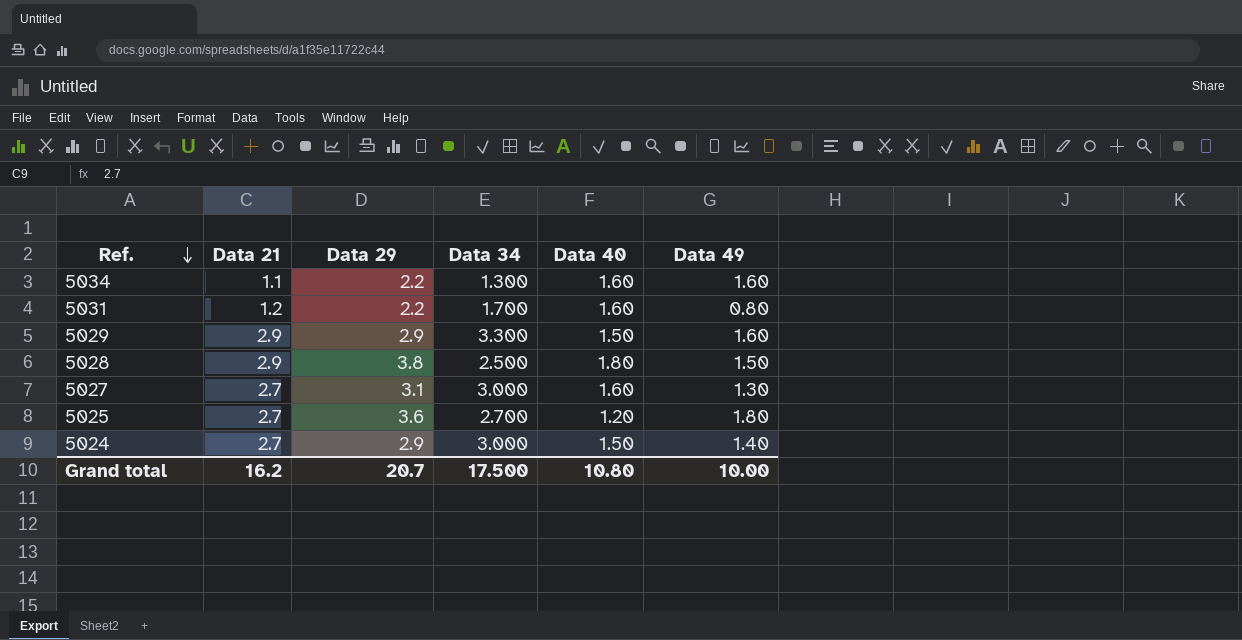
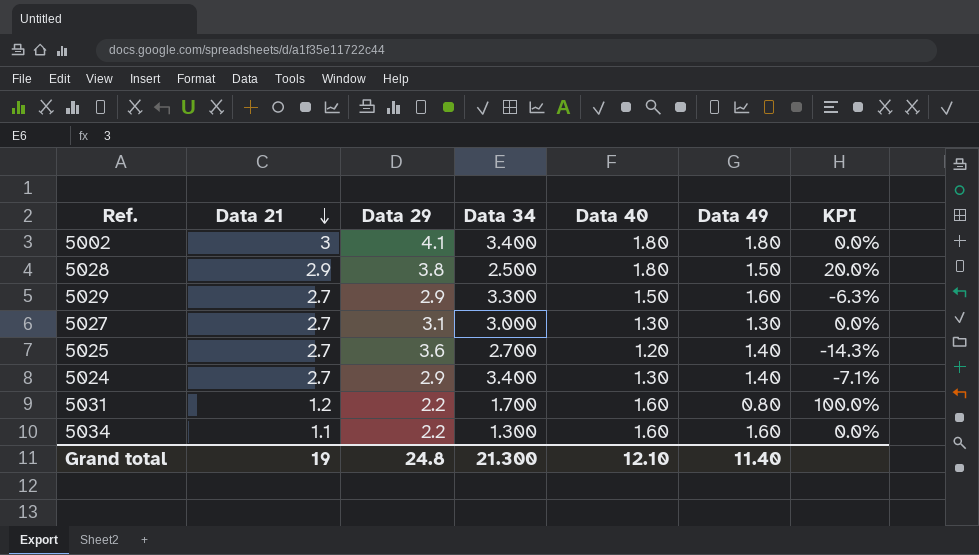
row order: Ref. descending -> Data 21 descending
column KPI | formula: none -> ([Data 40] - [Data 49]) / [Data 49]
row 5002: none -> 3 | 4.1 | 3.400 | 1.80 | 1.80 | 0.0%
5029 | Data 21: 2.9 -> 2.7
5027 | Data 40: 1.60 -> 1.30
5025 | Data 49: 1.80 -> 1.40
5024 | Data 34: 3.000 -> 3.400
5024 | Data 40: 1.50 -> 1.30
Grand total | Data 21: 16.2 -> 19
Grand total | Data 29: 20.7 -> 24.8
Grand total | Data 34: 17.500 -> 21.300
Grand total | Data 40: 10.80 -> 12.10
Grand total | Data 49: 10.00 -> 11.40

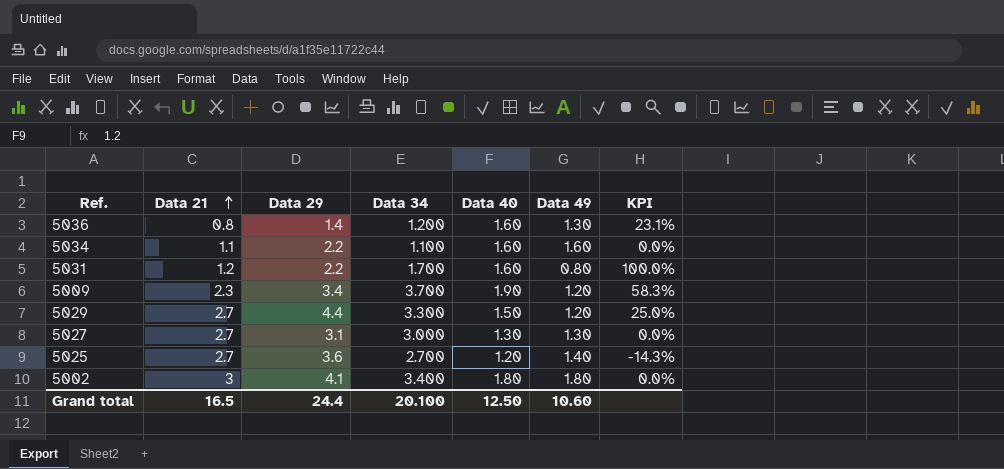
row order: Data 21 descending -> Data 21 ascending
row 5028: 2.9 | 3.8 | 2.500 | 1.80 | 1.50 | 20.0% -> none
row 5024: 2.7 | 2.9 | 3.400 | 1.30 | 1.40 | -7.1% -> none
row 5036: none -> 0.8 | 1.4 | 1.200 | 1.60 | 1.30 | 23.1%
5034 | Data 34: 1.300 -> 1.100
row 5009: none -> 2.3 | 3.4 | 3.700 | 1.90 | 1.20 | 58.3%
5029 | Data 29: 2.9 -> 4.4
5029 | Data 49: 1.60 -> 1.20
5029 | KPI: -6.3% -> 25.0%
Grand total | Data 21: 19 -> 16.5
Grand total | Data 29: 24.8 -> 24.4
Grand total | Data 34: 21.300 -> 20.100
Grand total | Data 40: 12.10 -> 12.50
Grand total | Data 49: 11.40 -> 10.60

